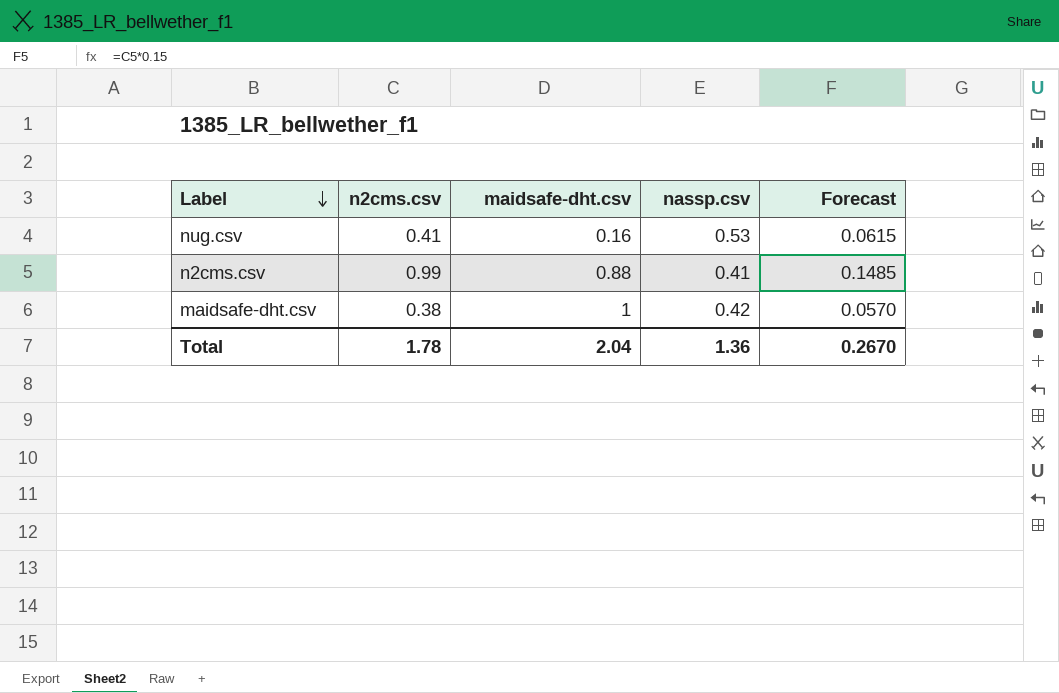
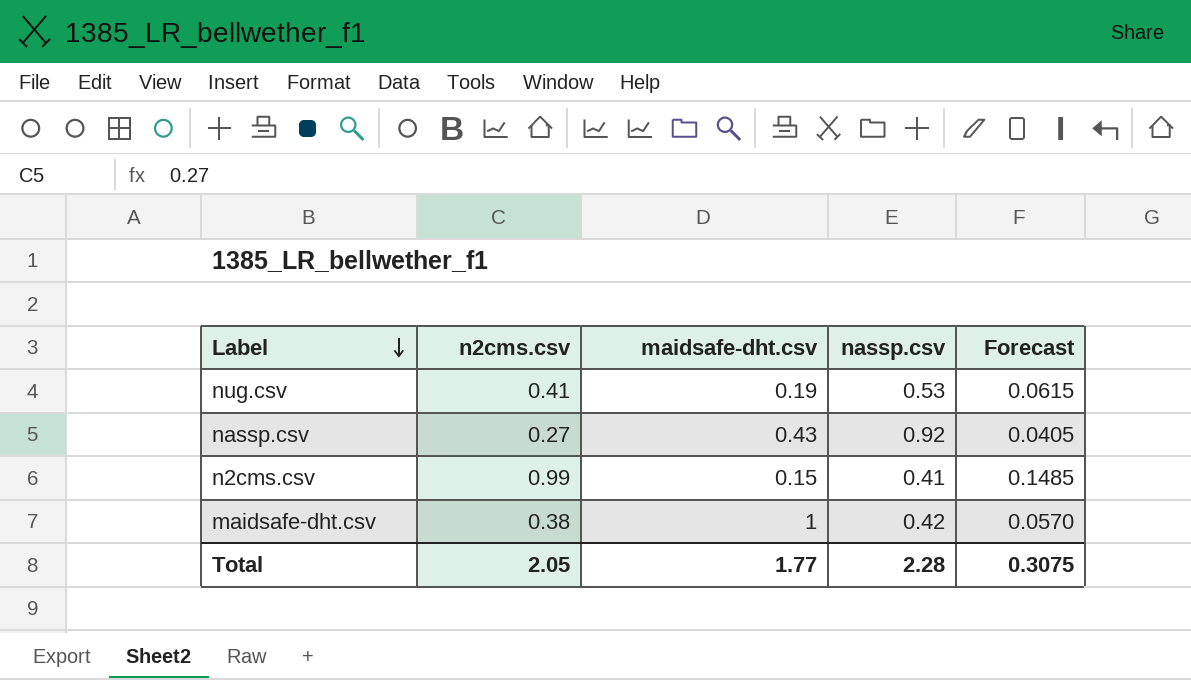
nug.csv | maidsafe-dht.csv: 0.16 -> 0.19
row nassp.csv: none -> 0.27 | 0.43 | 0.92 | 0.0405
n2cms.csv | maidsafe-dht.csv: 0.88 -> 0.15
Total | n2cms.csv: 1.78 -> 2.05
Total | maidsafe-dht.csv: 2.04 -> 1.77
Total | nassp.csv: 1.36 -> 2.28
Total | Forecast: 0.2670 -> 0.3075

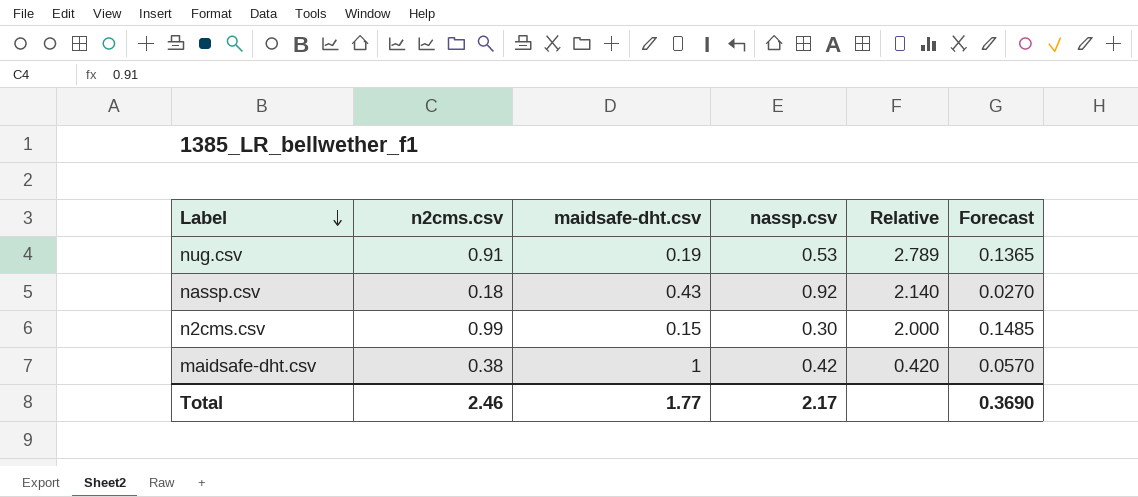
column Relative | formula: none -> [nassp.csv] / [maidsafe-dht.csv]
nug.csv | n2cms.csv: 0.41 -> 0.91
nug.csv | Forecast: 0.0615 -> 0.1365
nassp.csv | n2cms.csv: 0.27 -> 0.18
nassp.csv | Forecast: 0.0405 -> 0.0270
n2cms.csv | nassp.csv: 0.41 -> 0.30
Total | n2cms.csv: 2.05 -> 2.46
Total | nassp.csv: 2.28 -> 2.17
Total | Forecast: 0.3075 -> 0.3690

